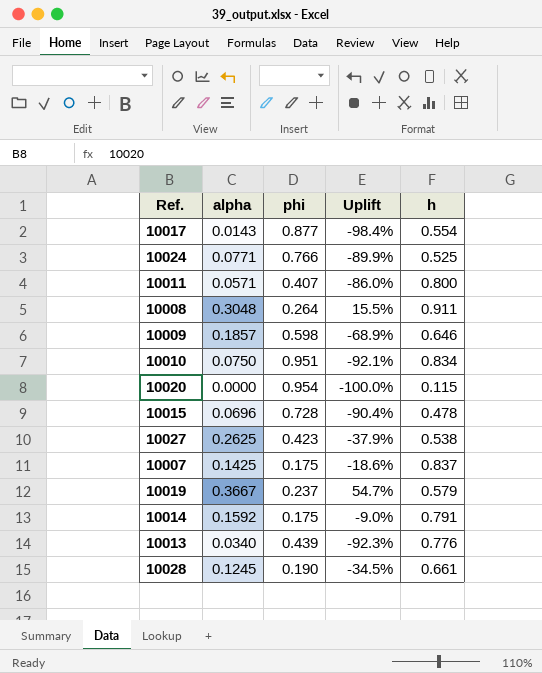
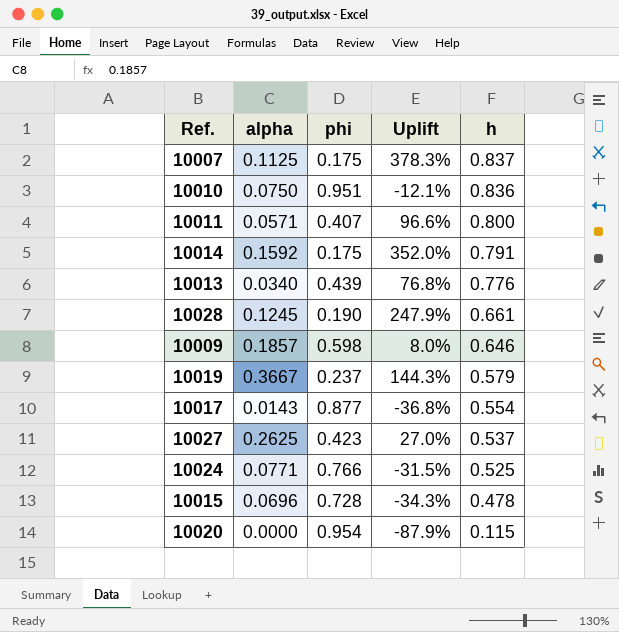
row order: none -> h descending
column Uplift | formula: ([alpha] - [phi]) / [phi] -> ([h] - [phi]) / [phi]
row 10008: 0.3048 | 0.264 | 15.5% | 0.911 -> none
10007 | alpha: 0.1425 -> 0.1125
10010 | h: 0.834 -> 0.836
10027 | h: 0.538 -> 0.537

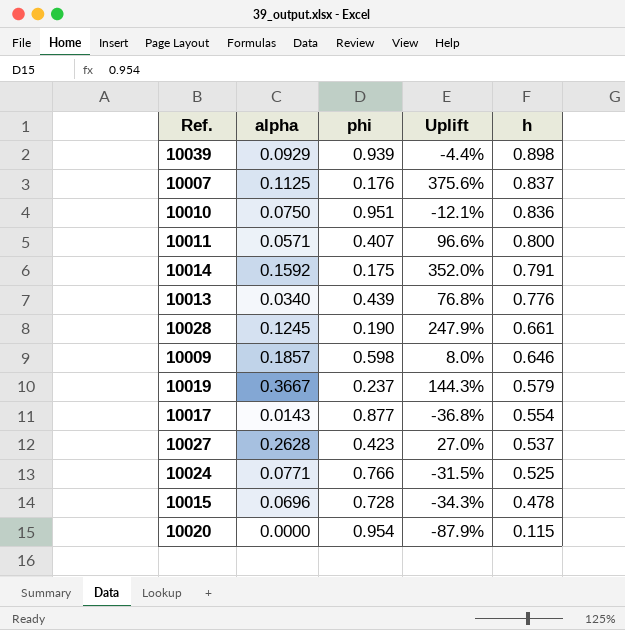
row 10039: none -> 0.0929 | 0.939 | -4.4% | 0.898
10007 | phi: 0.175 -> 0.176
10007 | Uplift: 378.3% -> 375.6%
10027 | alpha: 0.2625 -> 0.2628

